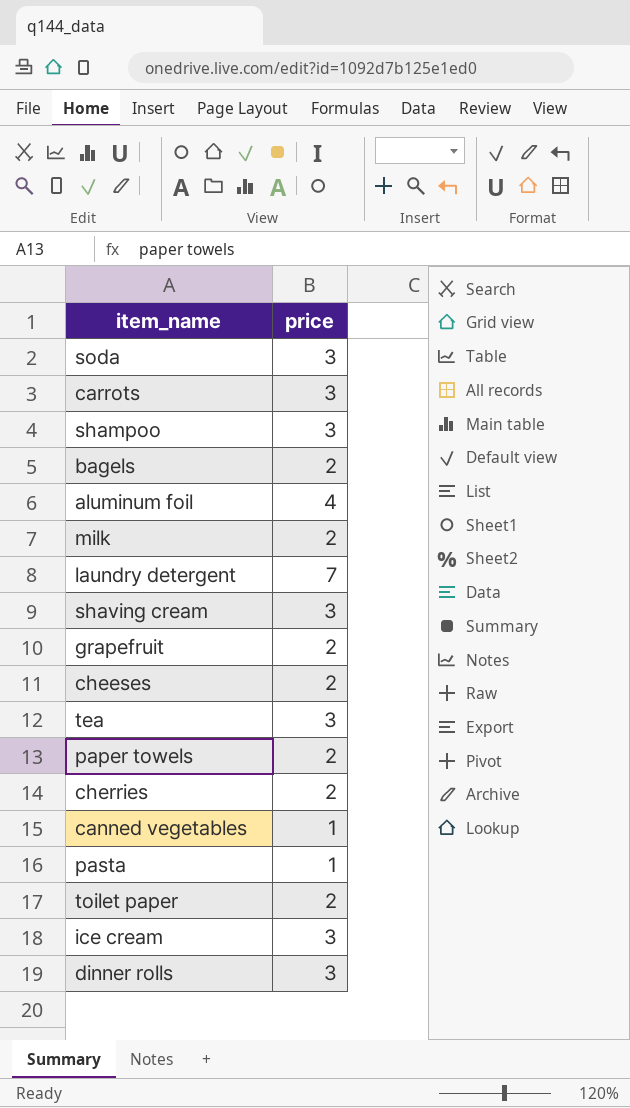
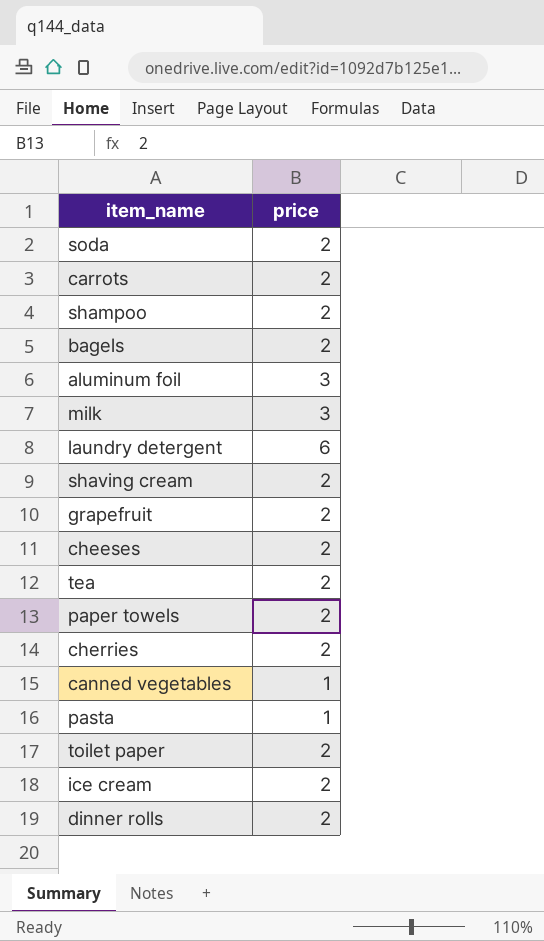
soda | price: 3 -> 2
carrots | price: 3 -> 2
shampoo | price: 3 -> 2
aluminum foil | price: 4 -> 3
milk | price: 2 -> 3
laundry detergent | price: 7 -> 6
shaving cream | price: 3 -> 2
tea | price: 3 -> 2
ice cream | price: 3 -> 2
dinner rolls | price: 3 -> 2

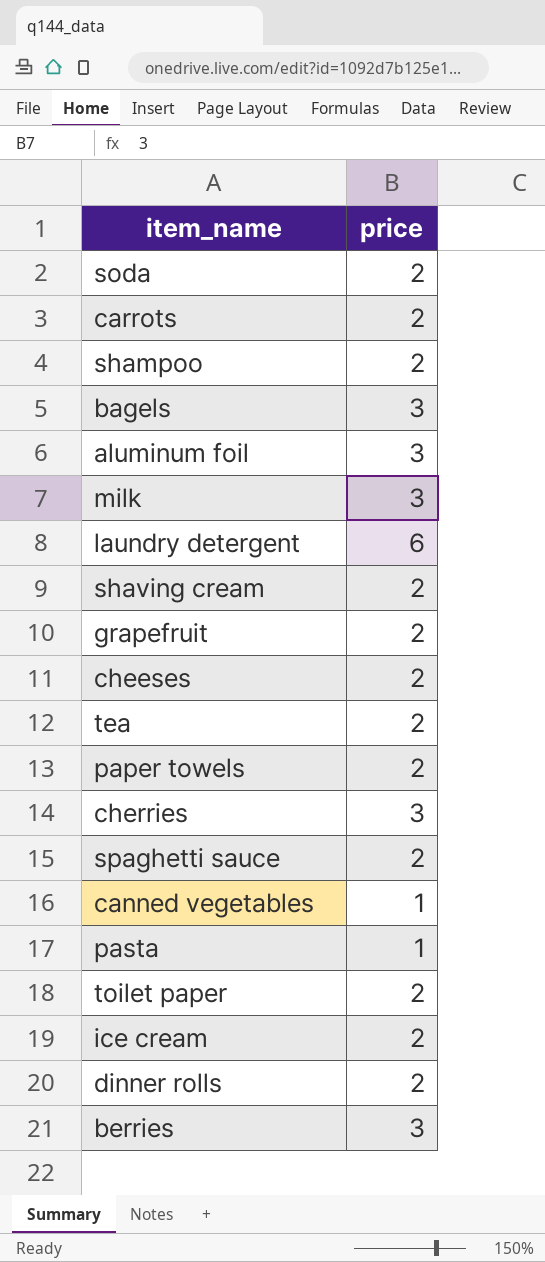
bagels | price: 2 -> 3
cherries | price: 2 -> 3
row spaghetti sauce: none -> 2
row berries: none -> 3

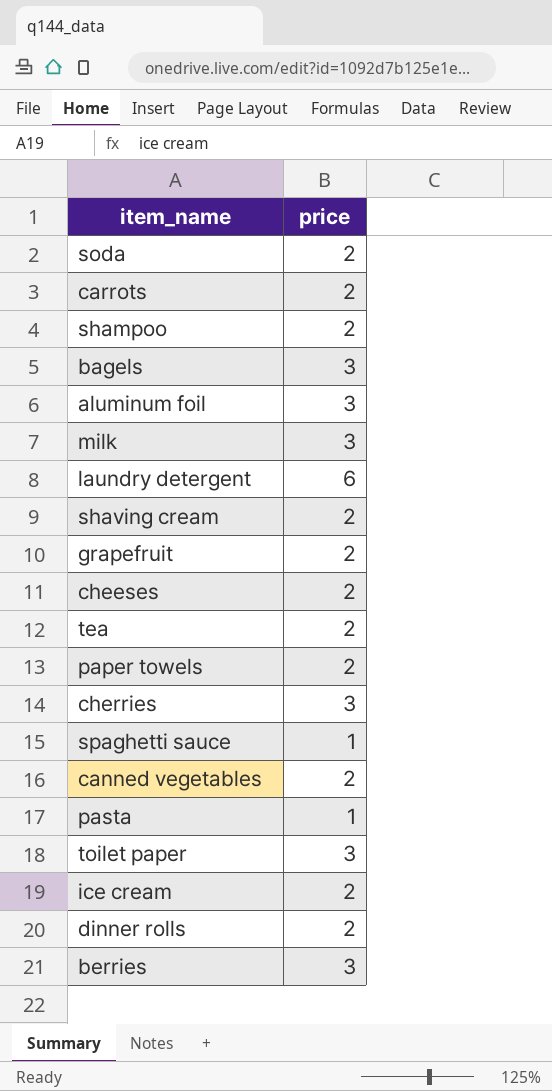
spaghetti sauce | price: 2 -> 1
canned vegetables | price: 1 -> 2
toilet paper | price: 2 -> 3

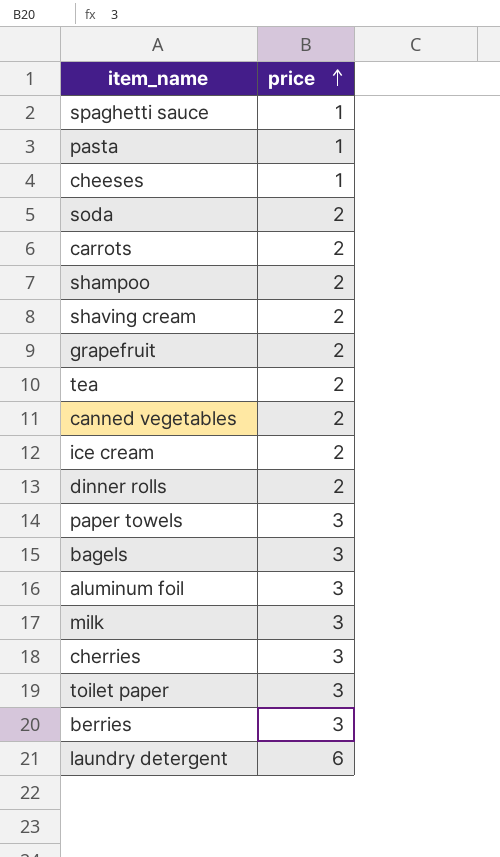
row order: none -> price ascending
cheeses | price: 2 -> 1
paper towels | price: 2 -> 3

